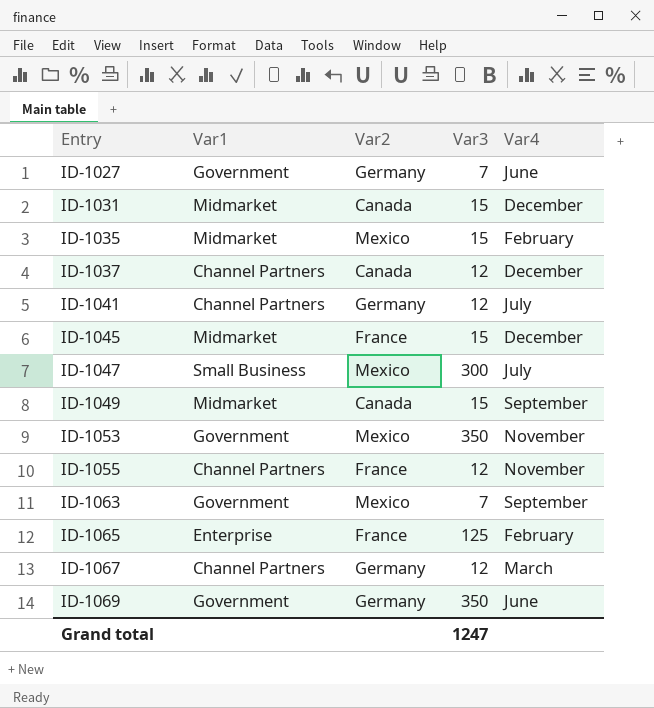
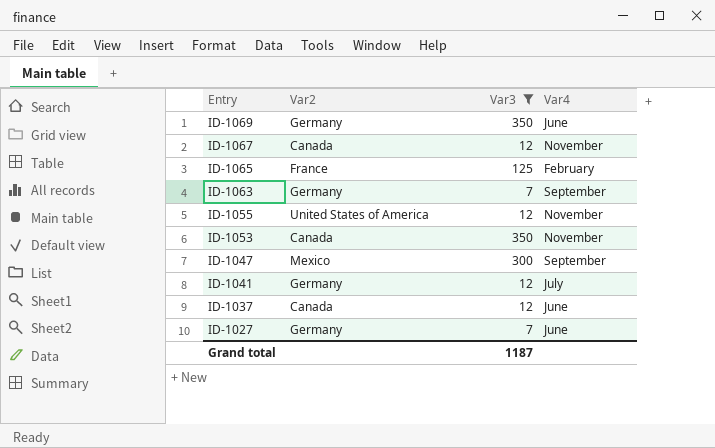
filter: none -> Var3 != 15
row order: Entry ascending -> Entry descending
column Var1 | position: 2 -> none
ID-1067 | Var2: Germany -> Canada
ID-1067 | Var4: March -> November
ID-1063 | Var2: Mexico -> Germany
ID-1055 | Var2: France -> United States of America
ID-1053 | Var2: Mexico -> Canada
ID-1047 | Var4: July -> September
ID-1037 | Var4: December -> June
Grand total | Var3: 1247 -> 1187

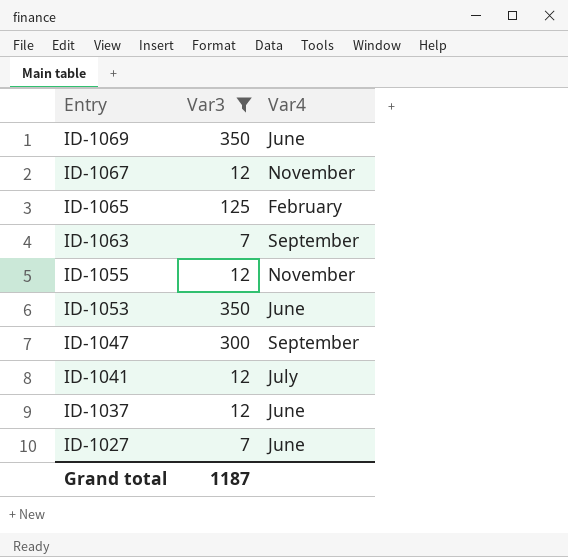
column Var2 | position: 2 -> none
ID-1053 | Var4: November -> June

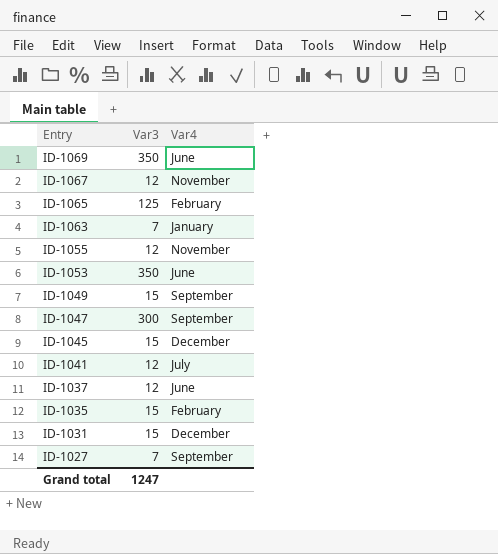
filter: Var3 != 15 -> none
ID-1063 | Var4: September -> January
ID-1027 | Var4: June -> September
Grand total | Var3: 1187 -> 1247

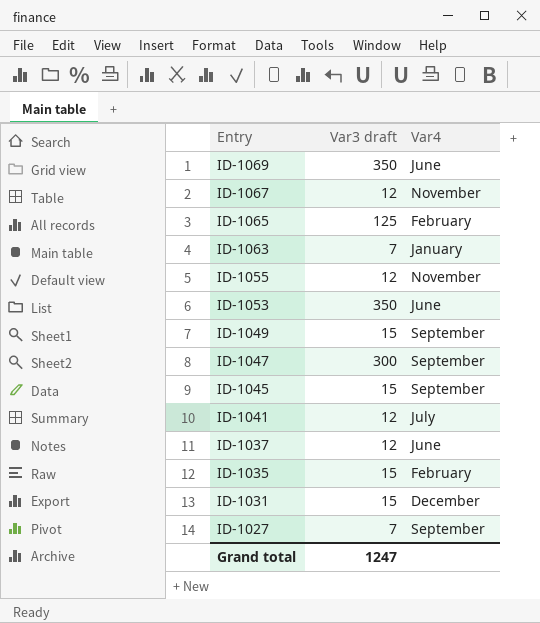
column name: Var3 -> Var3 draft
ID-1045 | Var4: December -> September

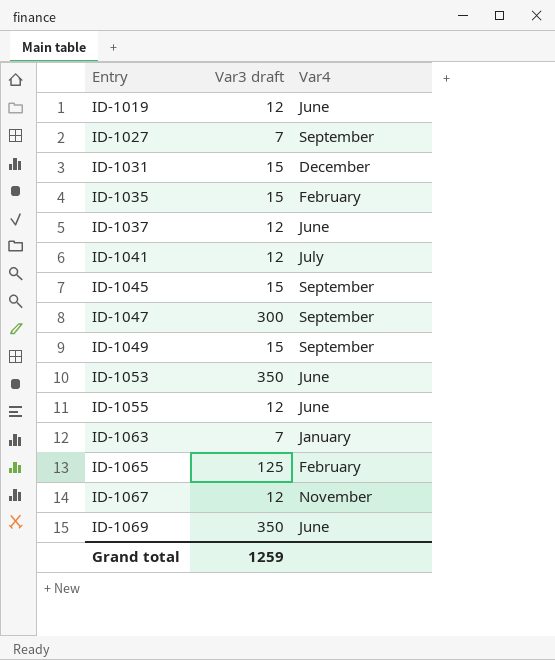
row order: Entry descending -> Entry ascending
row ID-1019: none -> 12 | June
ID-1055 | Var4: November -> June
Grand total | Var3 draft: 1247 -> 1259

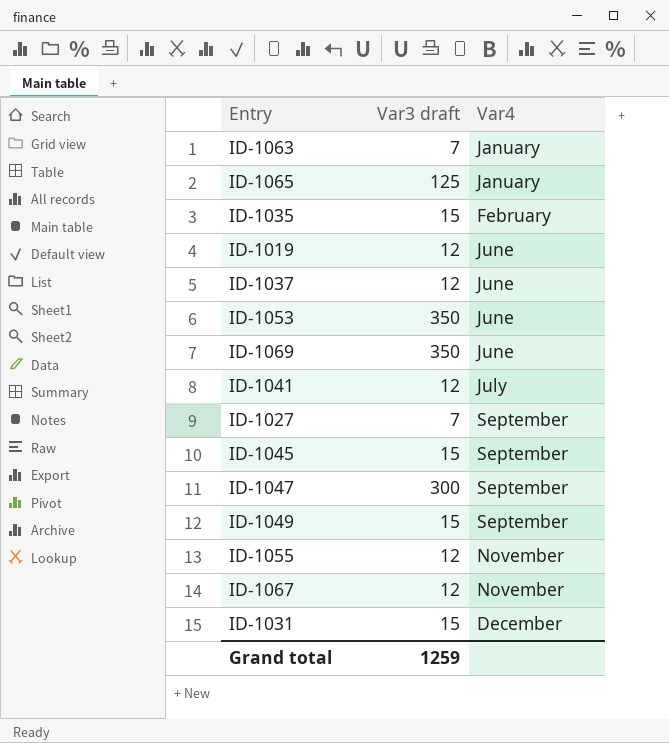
row order: Entry ascending -> Var4 ascending
ID-1065 | Var4: February -> January
ID-1055 | Var4: June -> November

